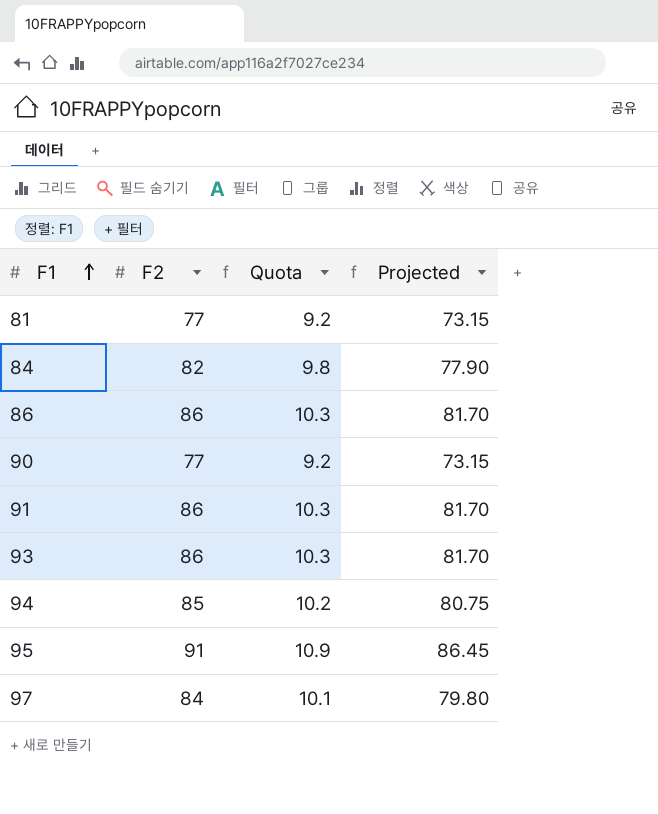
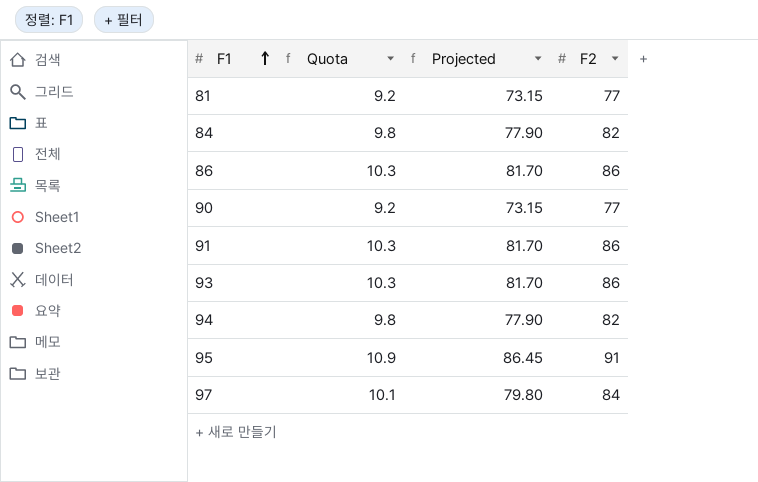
column F2 | position: 2 -> 4
94 | Quota: 10.2 -> 9.8
94 | Projected: 80.75 -> 77.90
94 | F2: 85 -> 82

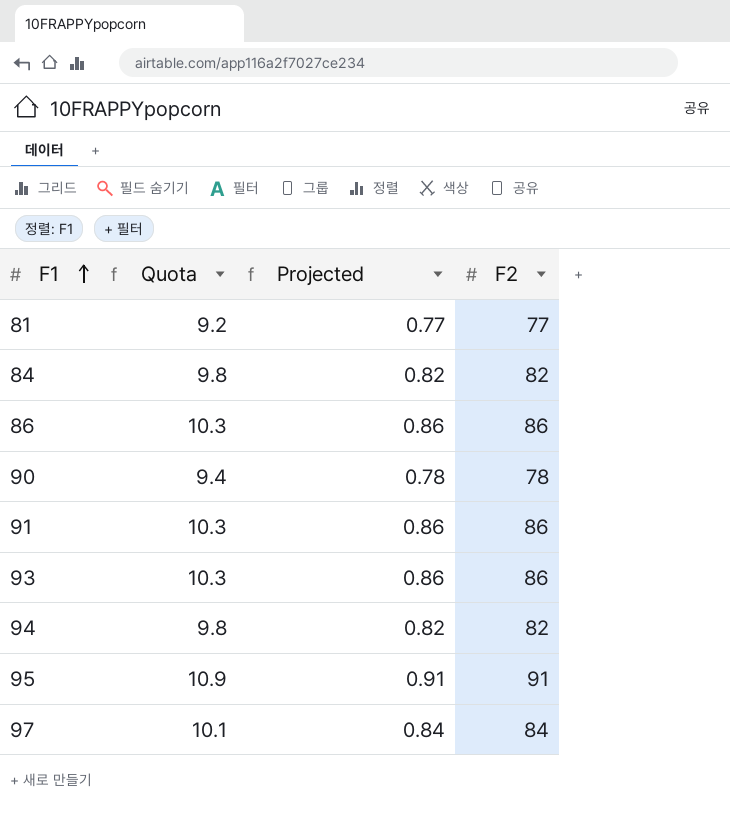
column Projected | formula: [F2] * 0.95 -> [F2] * 0.01
90 | Quota: 9.2 -> 9.4
90 | F2: 77 -> 78

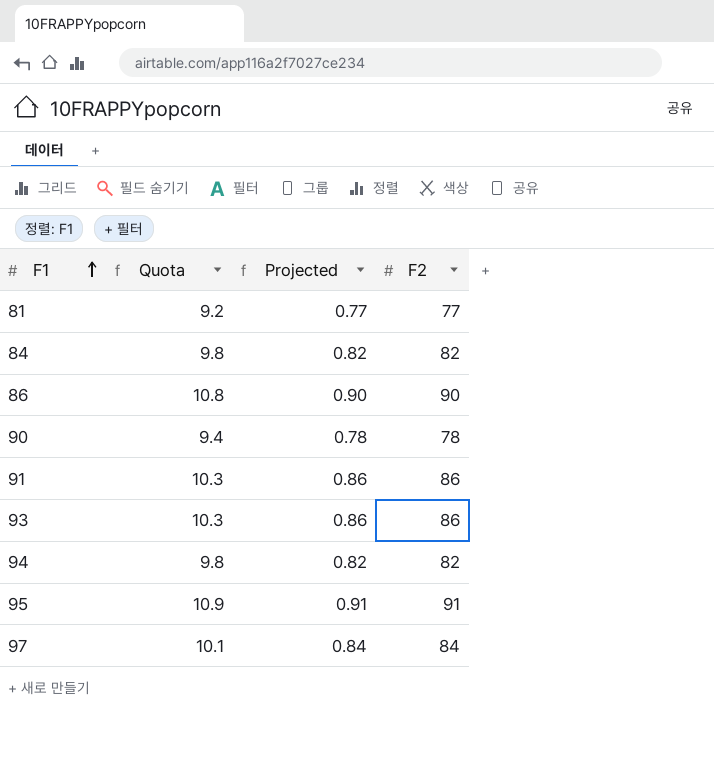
86 | Quota: 10.3 -> 10.8
86 | Projected: 0.86 -> 0.90
86 | F2: 86 -> 90

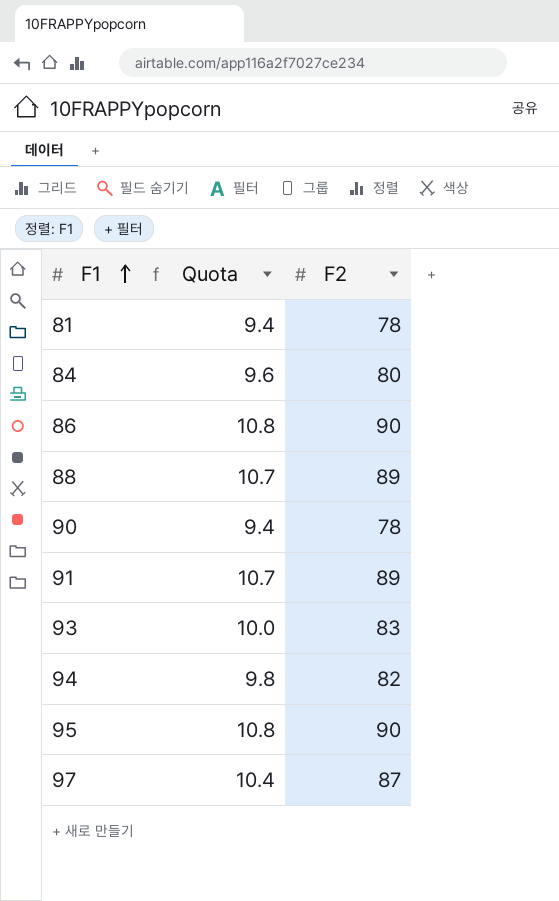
column Projected | formula: [F2] * 0.01 -> none
81 | Quota: 9.2 -> 9.4
81 | F2: 77 -> 78
84 | Quota: 9.8 -> 9.6
84 | F2: 82 -> 80
row 88: none -> 10.7 | 89
91 | Quota: 10.3 -> 10.7
91 | F2: 86 -> 89
93 | Quota: 10.3 -> 10.0
93 | F2: 86 -> 83
95 | Quota: 10.9 -> 10.8
95 | F2: 91 -> 90
97 | Quota: 10.1 -> 10.4
97 | F2: 84 -> 87

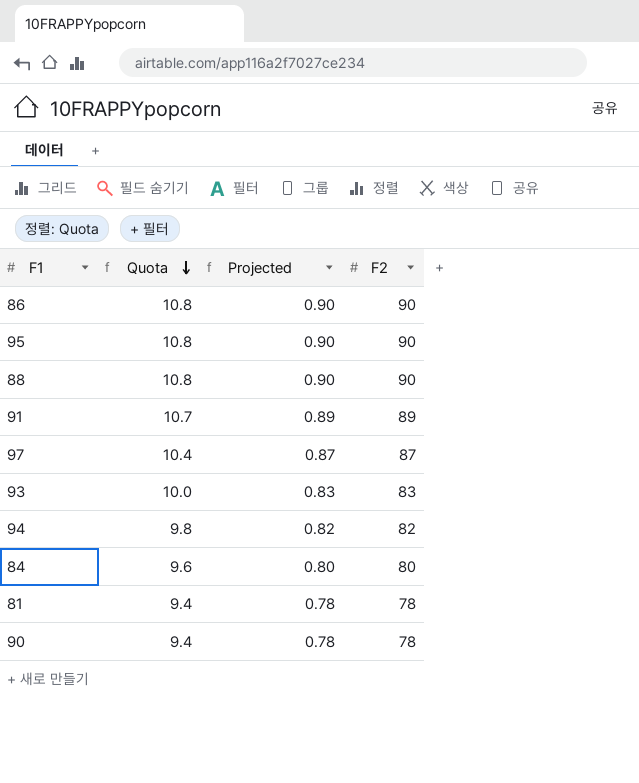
row order: F1 ascending -> Quota descending
column Projected | formula: none -> [F2] * 0.01
88 | Quota: 10.7 -> 10.8
88 | F2: 89 -> 90

